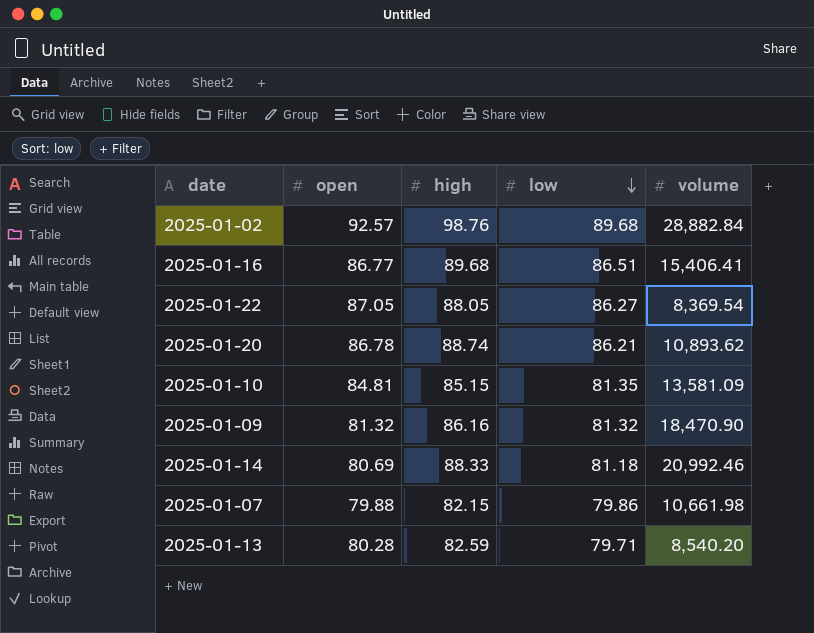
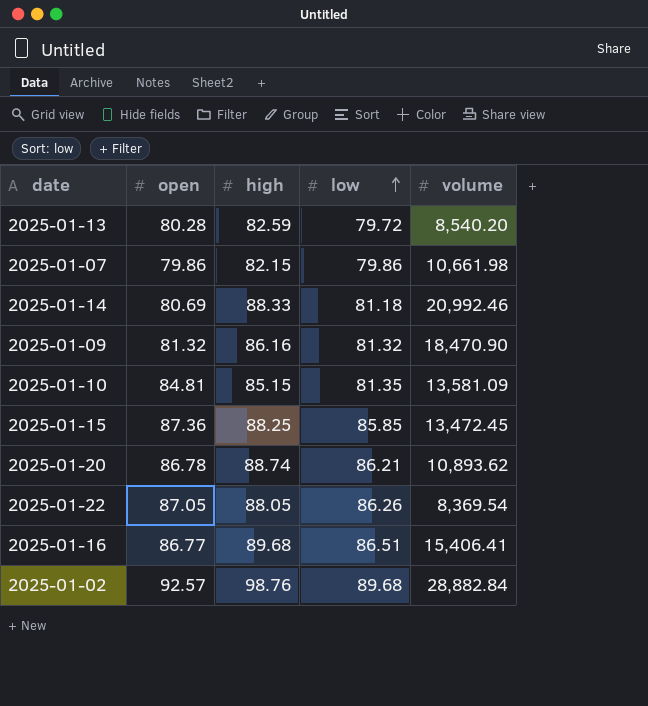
row order: low descending -> low ascending
2025-01-13 | low: 79.71 -> 79.72
2025-01-07 | open: 79.88 -> 79.86
row 2025-01-15: none -> 87.36 | 88.25 | 85.85 | 13,472.45
2025-01-22 | low: 86.27 -> 86.26

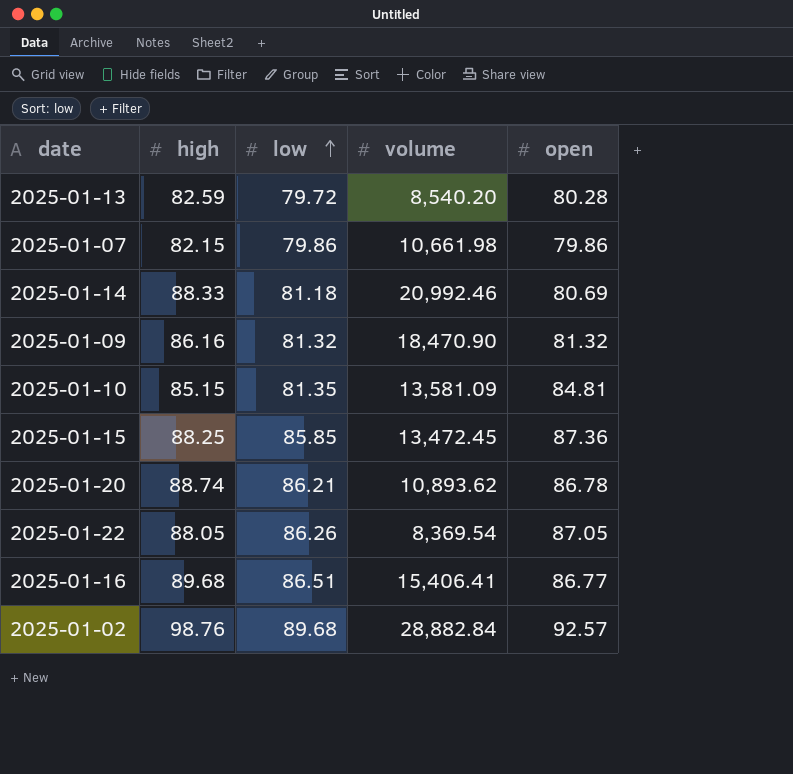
column open | position: 2 -> 5

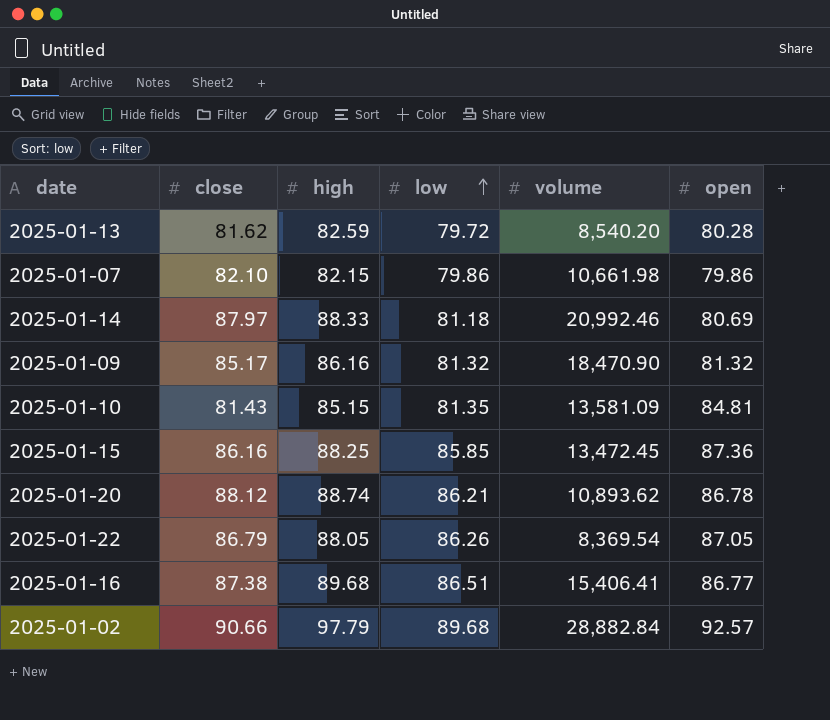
column close | position: none -> 2
2025-01-02 | high: 98.76 -> 97.79

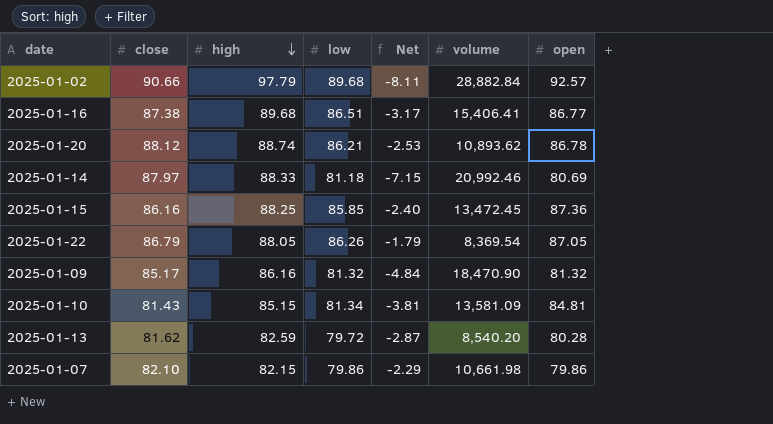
row order: low ascending -> high descending
column Net | formula: none -> [low] - [high]
2025-01-10 | low: 81.35 -> 81.34

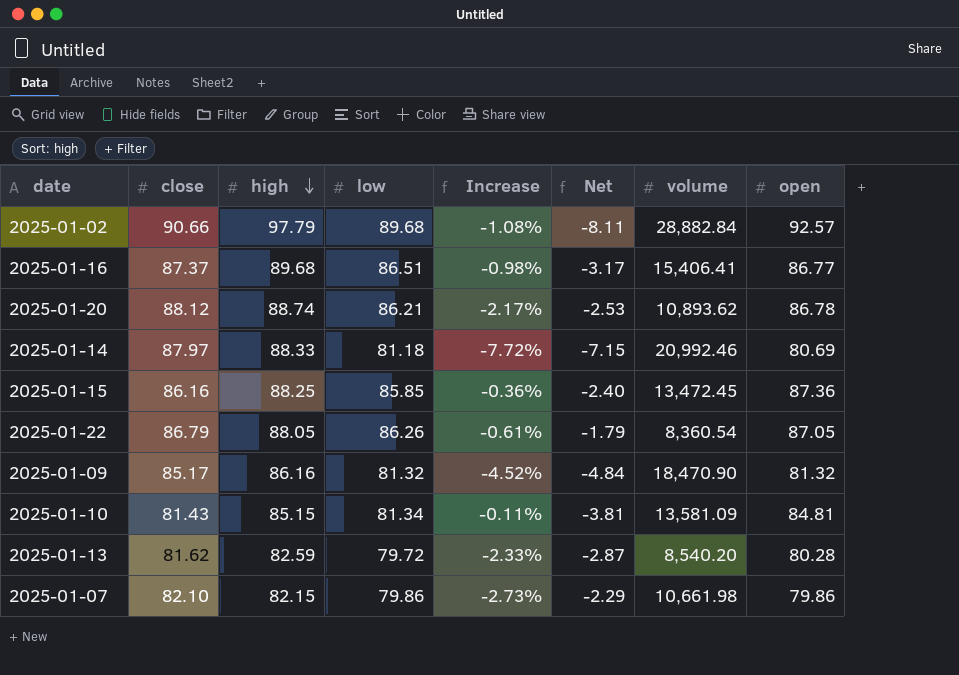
column Increase | formula: none -> ([low] - [close]) / [close]
2025-01-16 | close: 87.38 -> 87.37
2025-01-22 | volume: 8,369.54 -> 8,360.54

